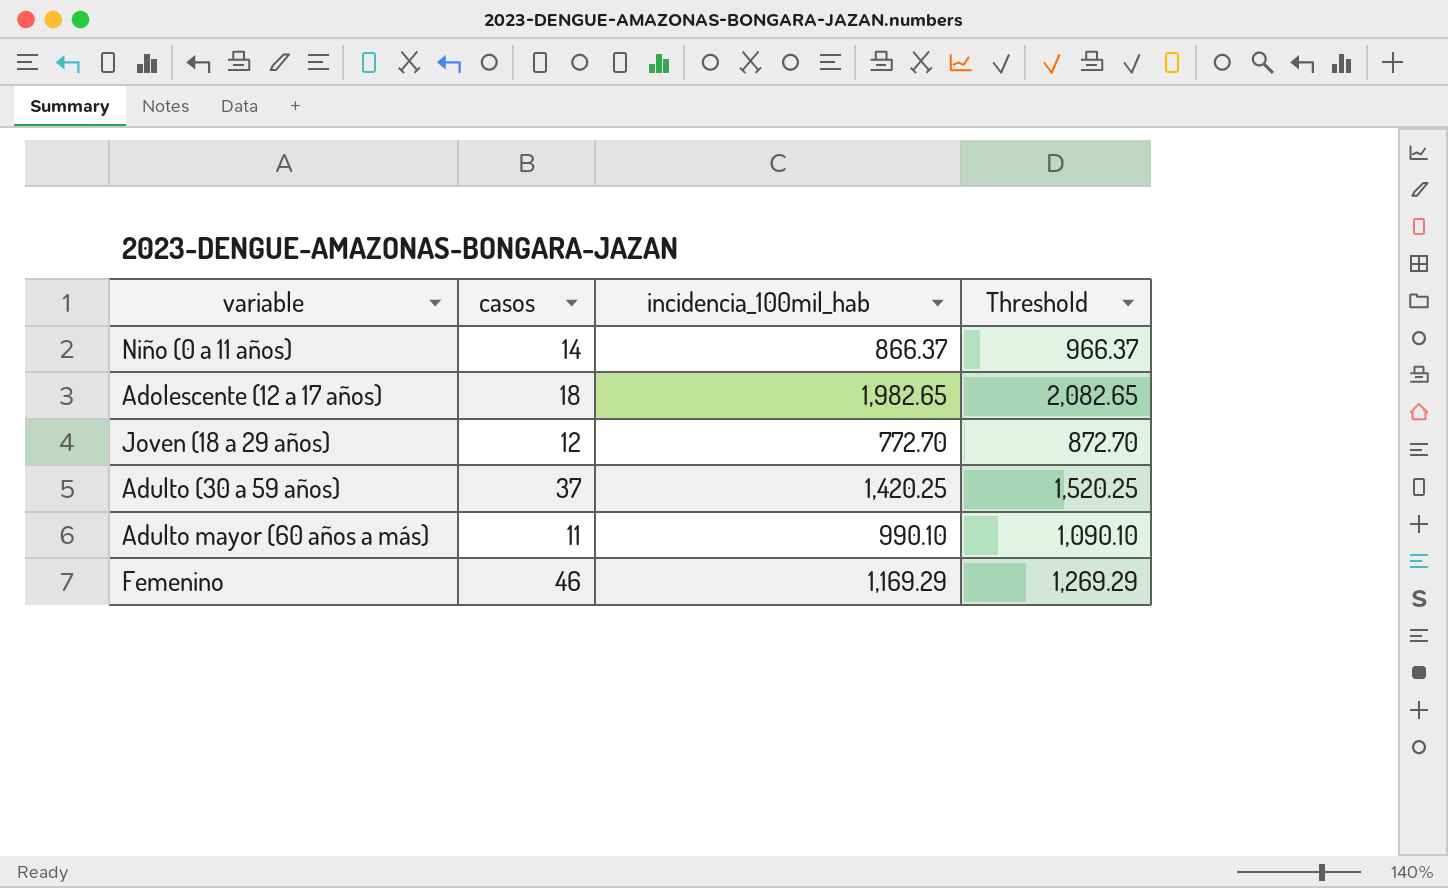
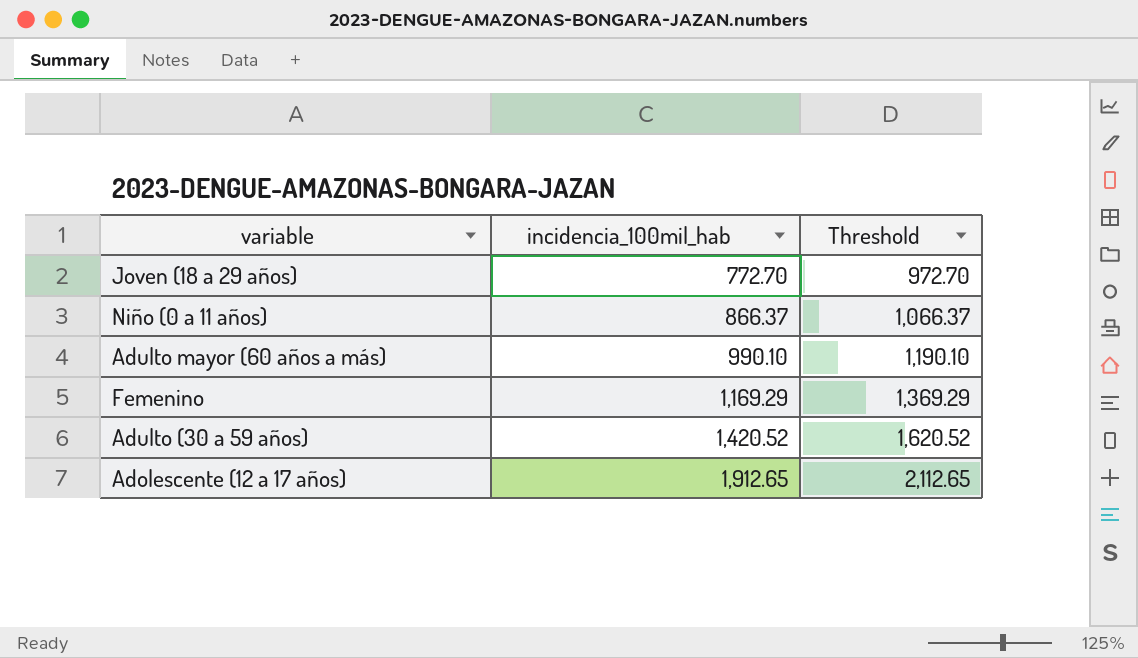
row order: none -> incidencia_100mil_hab ascending
column casos | position: 2 -> none
column Threshold | formula: [incidencia_100mil_hab] + 100 -> [incidencia_100mil_hab] + 200
Adulto (30 a 59 años) | incidencia_100mil_hab: 1,420.25 -> 1,420.52
Adolescente (12 a 17 años) | incidencia_100mil_hab: 1,982.65 -> 1,912.65

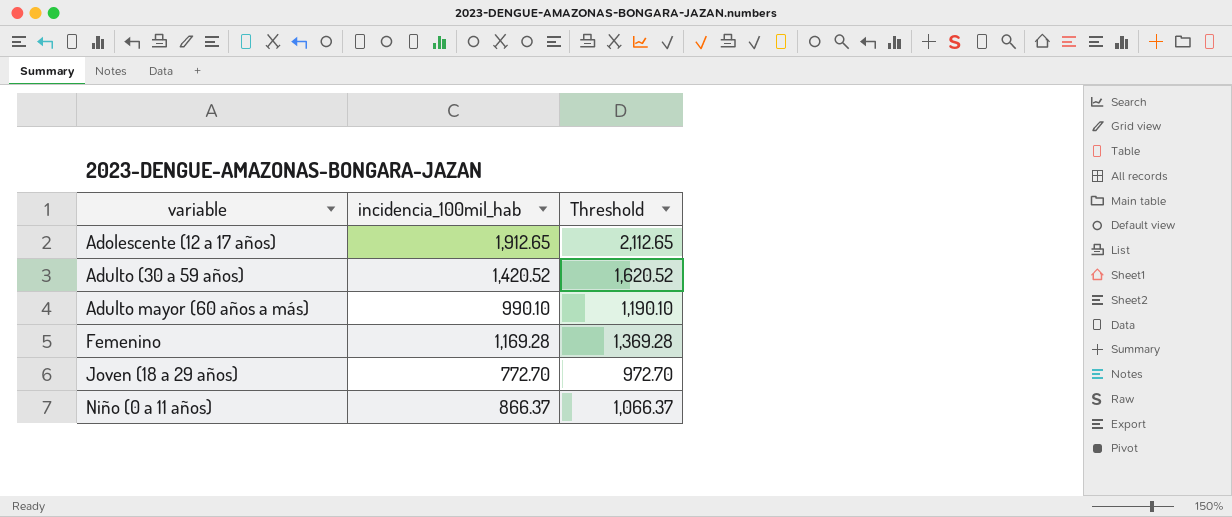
row order: incidencia_100mil_hab ascending -> variable ascending
Femenino | incidencia_100mil_hab: 1,169.29 -> 1,169.28
Femenino | Threshold: 1,369.29 -> 1,369.28

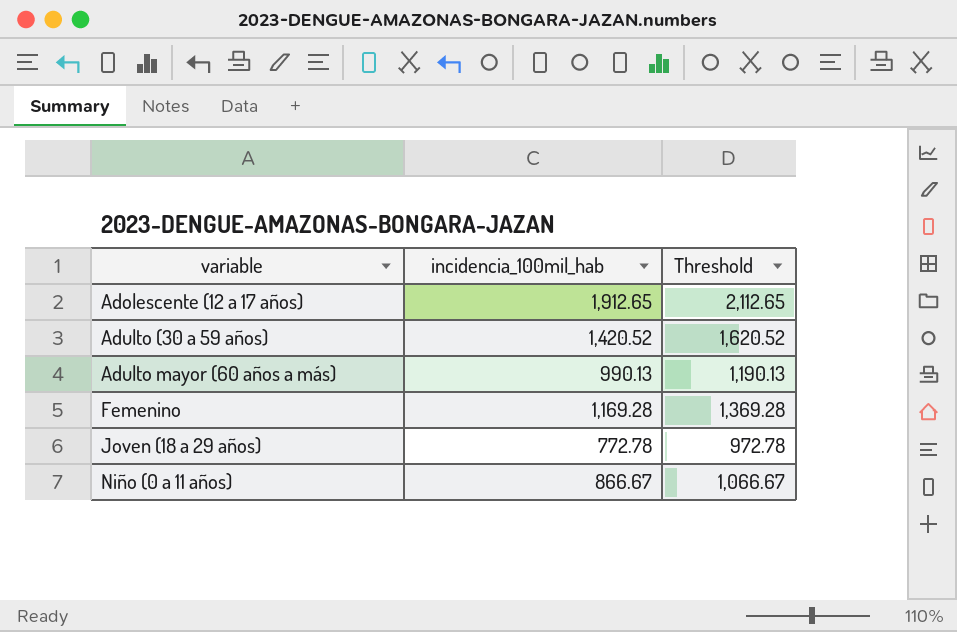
Adulto mayor (60 años a más) | incidencia_100mil_hab: 990.10 -> 990.13
Adulto mayor (60 años a más) | Threshold: 1,190.10 -> 1,190.13
Joven (18 a 29 años) | incidencia_100mil_hab: 772.70 -> 772.78
Joven (18 a 29 años) | Threshold: 972.70 -> 972.78
Niño (0 a 11 años) | incidencia_100mil_hab: 866.37 -> 866.67
Niño (0 a 11 años) | Threshold: 1,066.37 -> 1,066.67

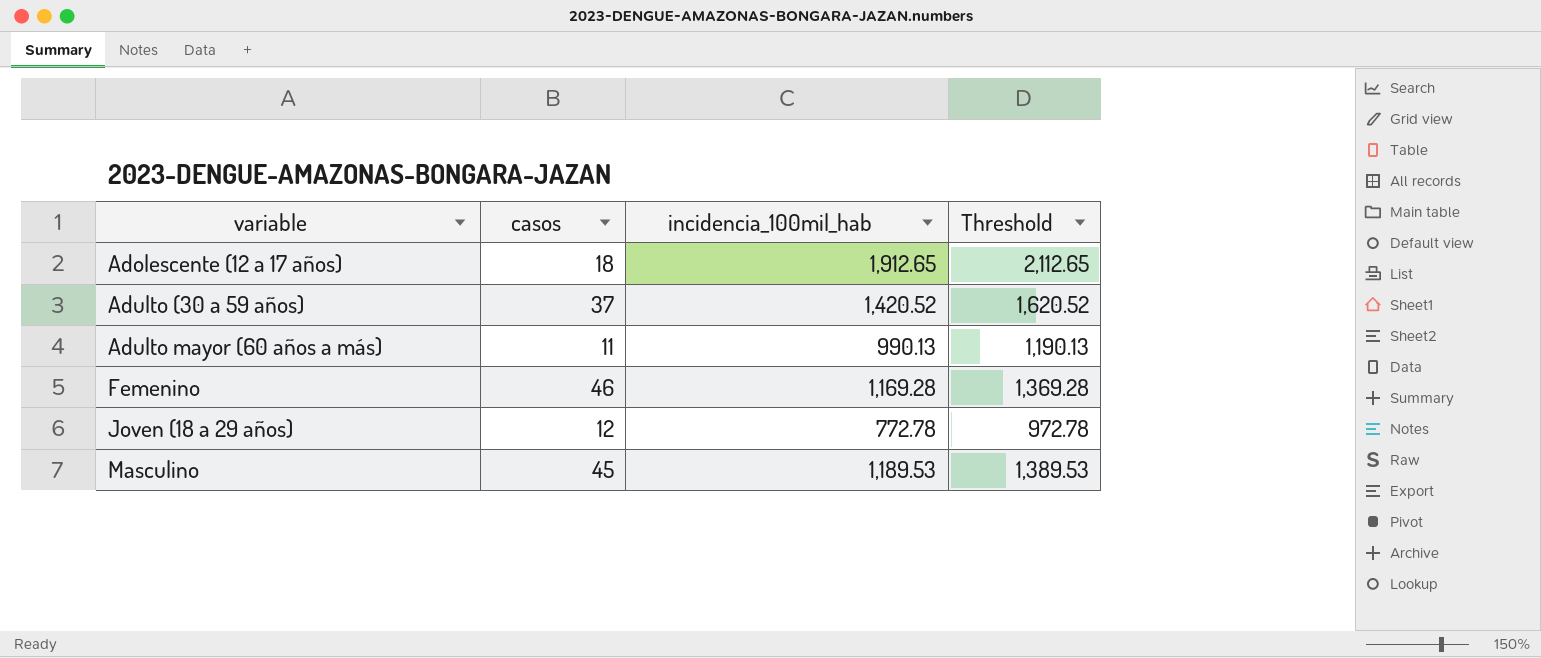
column casos | position: none -> 2
row Niño (0 a 11 años): 866.67 | 1,066.67 -> none
row Masculino: none -> 45 | 1,189.53 | 1,389.53

